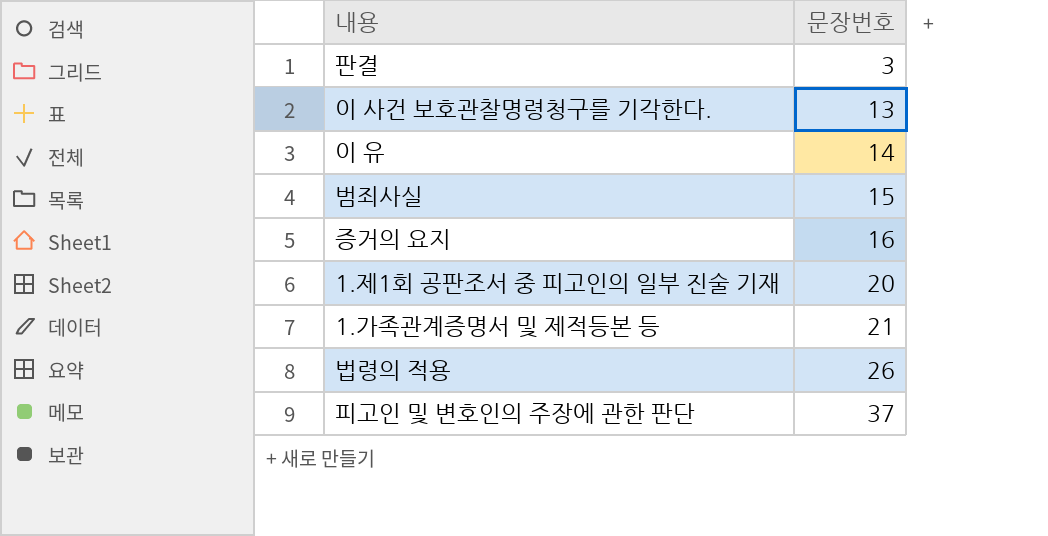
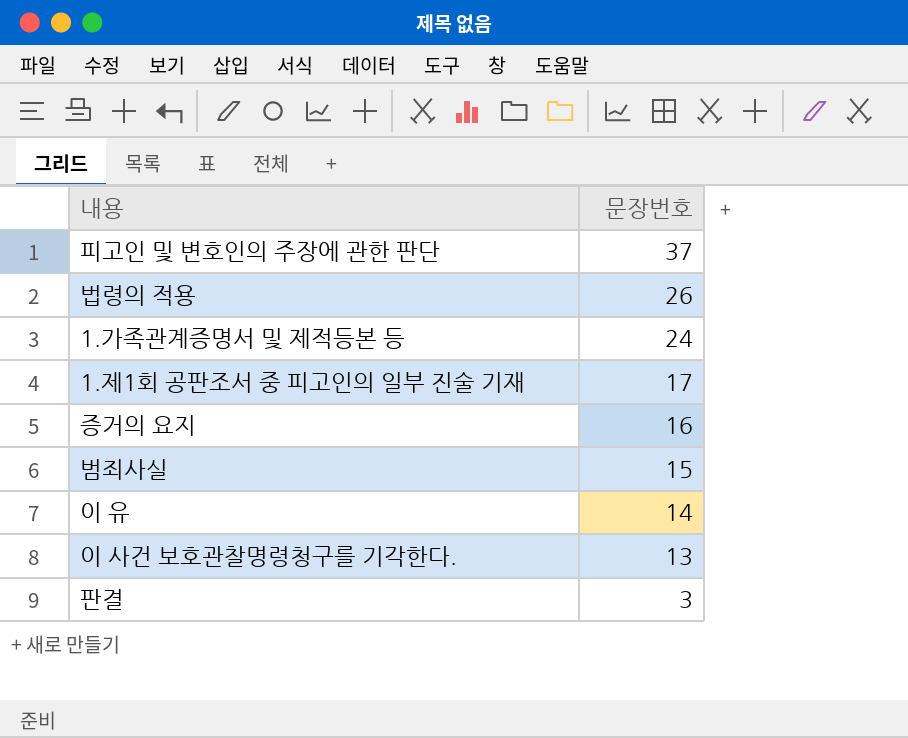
row order: 문장번호 ascending -> 문장번호 descending
1.가족관계증명서 및 제적등본 등 | 문장번호: 21 -> 24
1.제1회 공판조서 중 피고인의 일부 진술 기재 | 문장번호: 20 -> 17

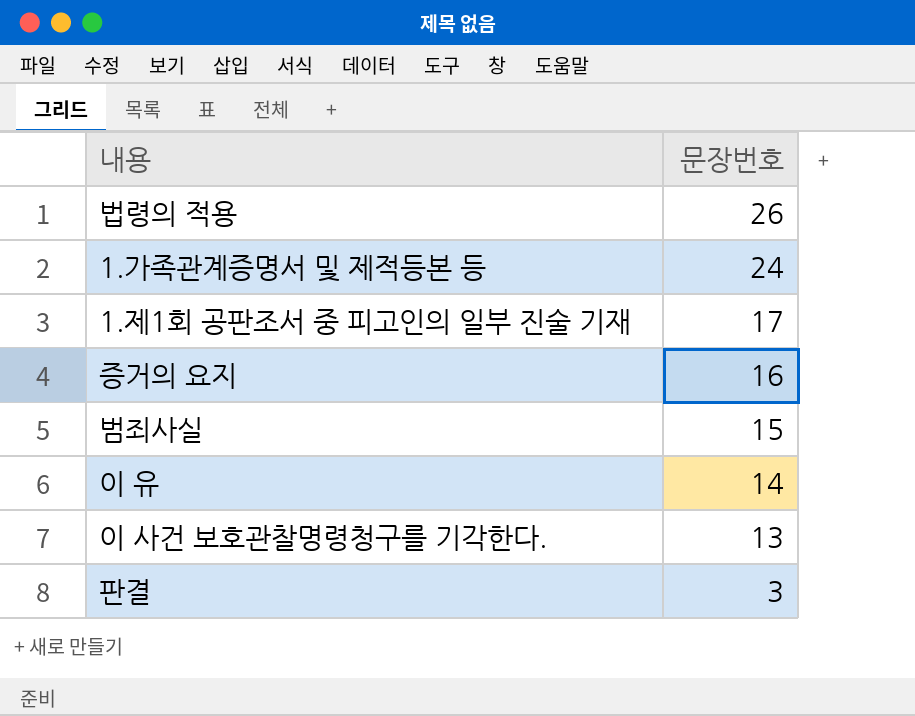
row 피고인 및 변호인의 주장에 관한 판단: 37 -> none

